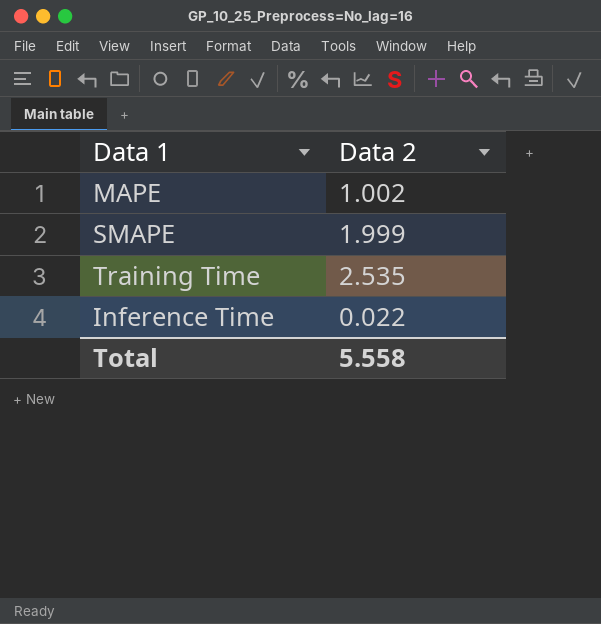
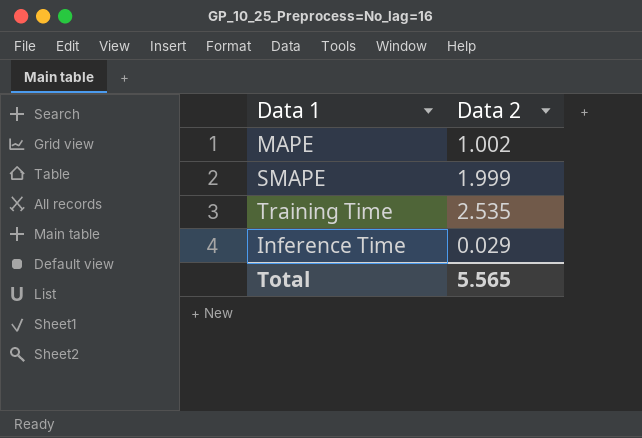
Inference Time | Data 2: 0.022 -> 0.029
Total | Data 2: 5.558 -> 5.565

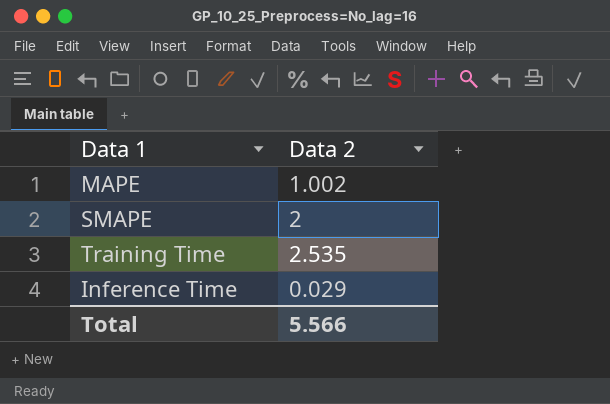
SMAPE | Data 2: 1.999 -> 2
Total | Data 2: 5.565 -> 5.566

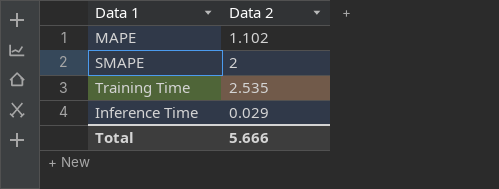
MAPE | Data 2: 1.002 -> 1.102
Total | Data 2: 5.566 -> 5.666

